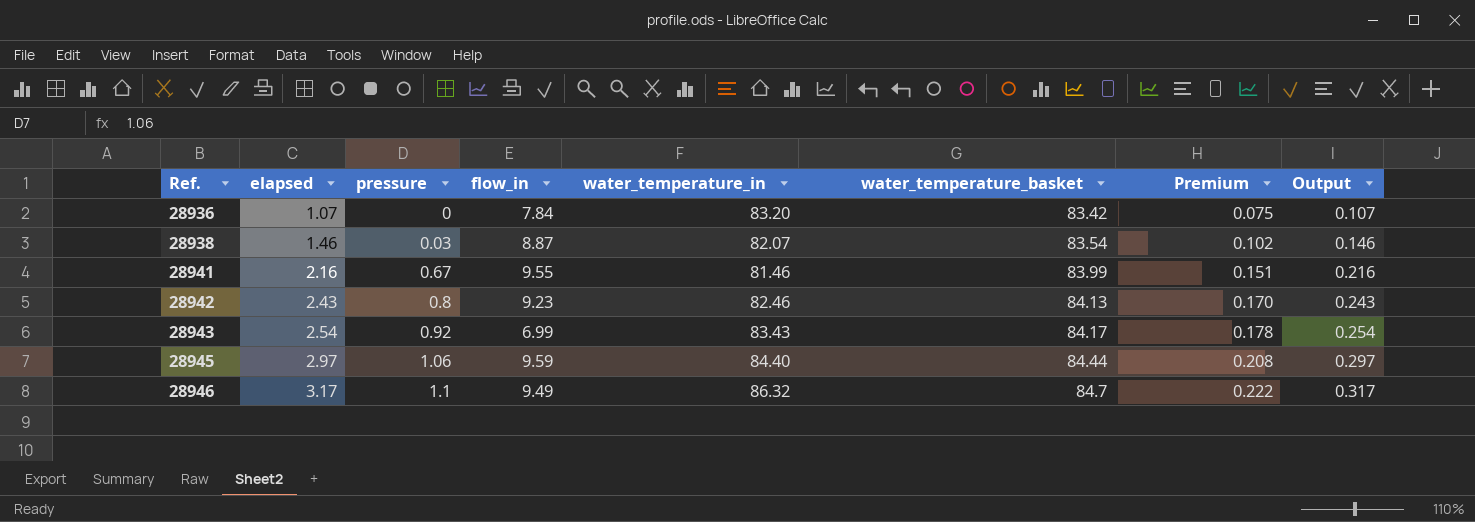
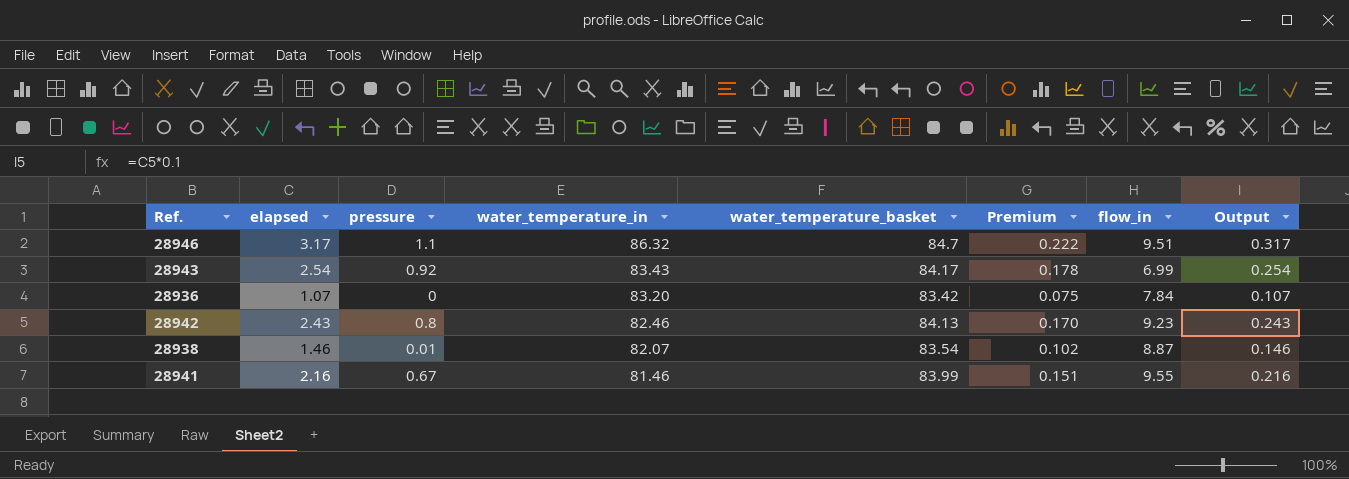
row order: Ref. ascending -> water_temperature_in descending
column flow_in | position: 4 -> 7
row 28945: 2.97 | 1.06 | 9.59 | 84.40 | 84.44 | 0.208 | 0.297 -> none
28946 | flow_in: 9.49 -> 9.51
28938 | pressure: 0.03 -> 0.01

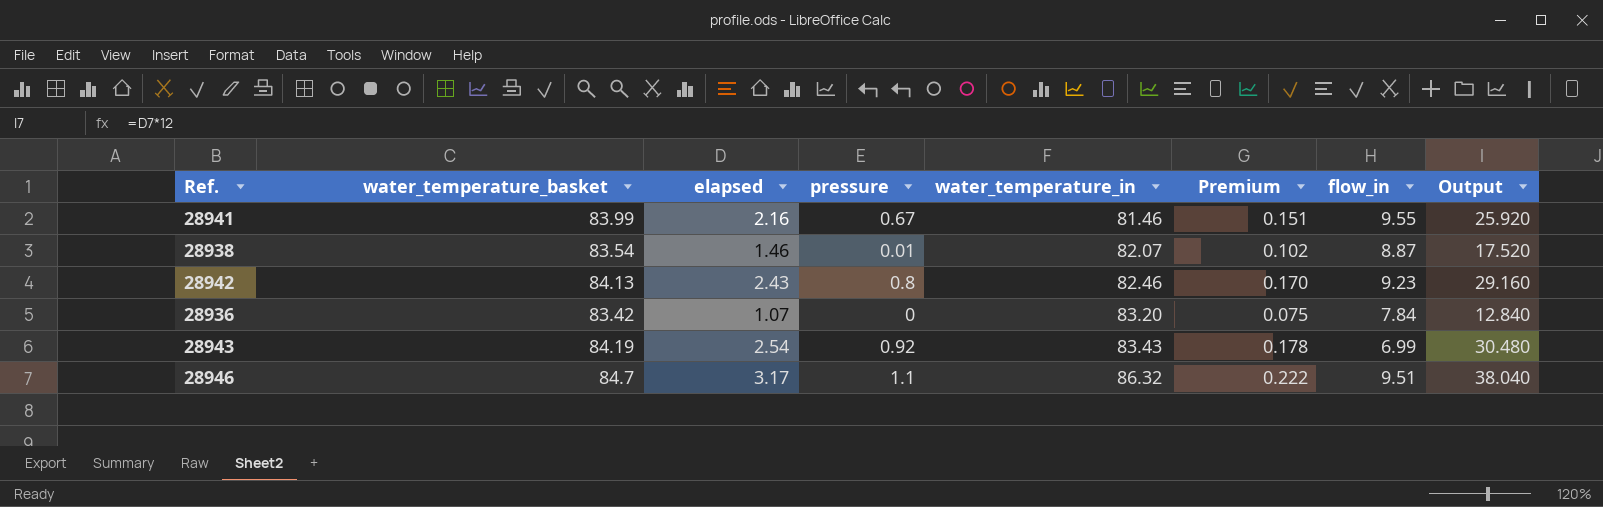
row order: water_temperature_in descending -> water_temperature_in ascending
column water_temperature_basket | position: 5 -> 2
column Output | formula: [elapsed] * 0.1 -> [elapsed] * 12
28943 | water_temperature_basket: 84.17 -> 84.19

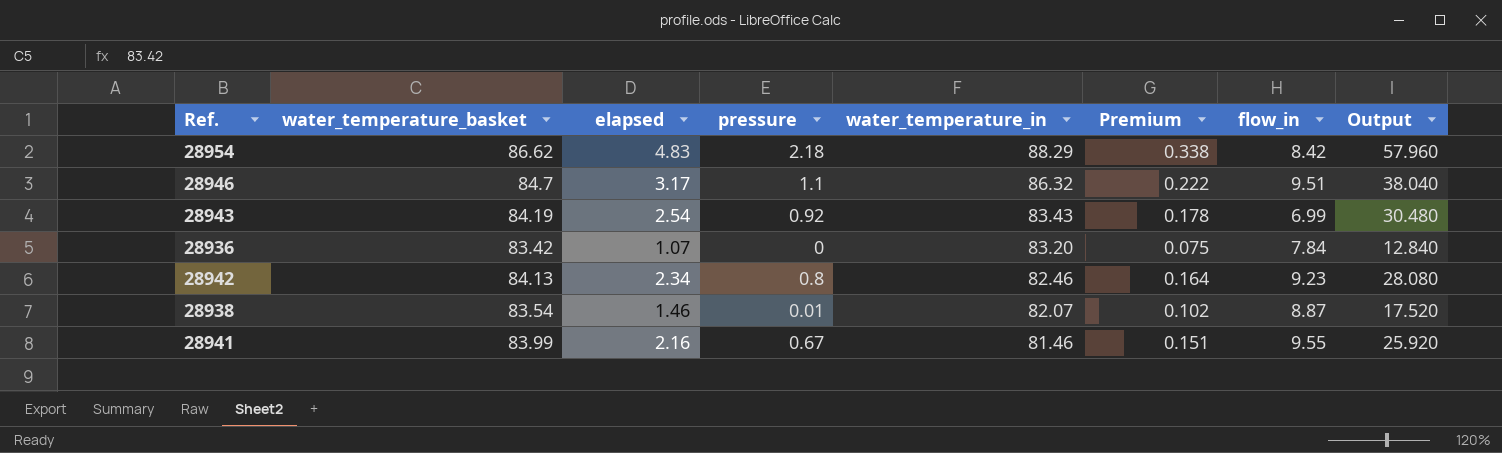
row order: water_temperature_in ascending -> water_temperature_in descending
row 28954: none -> 86.62 | 4.83 | 2.18 | 88.29 | 0.338 | 8.42 | 57.960
28942 | elapsed: 2.43 -> 2.34
28942 | Premium: 0.170 -> 0.164
28942 | Output: 29.160 -> 28.080

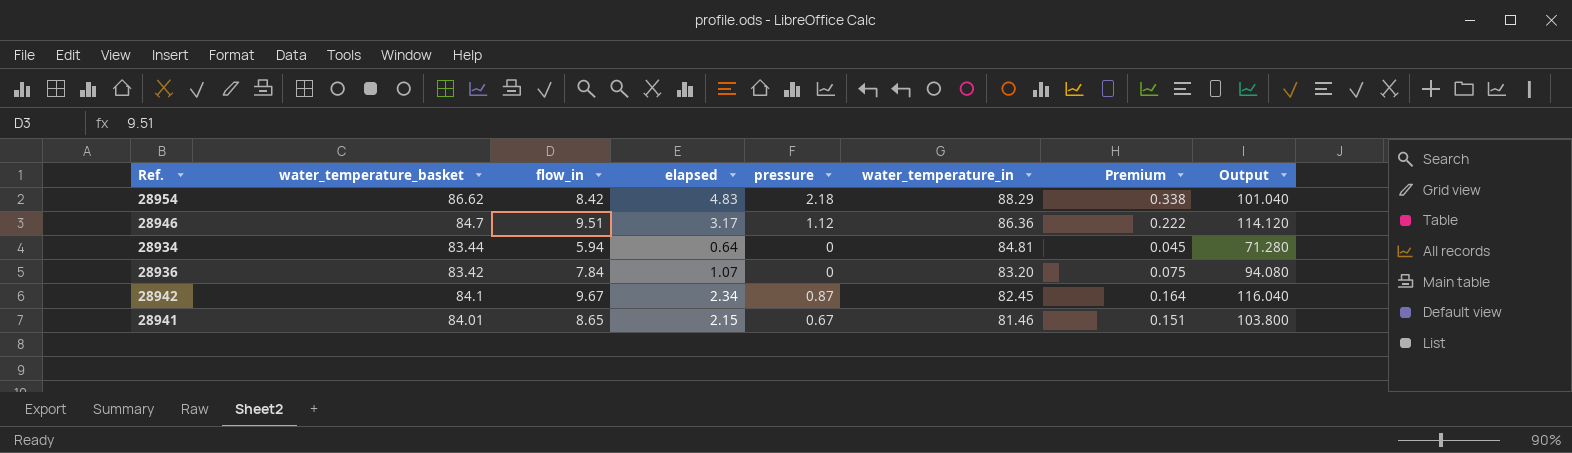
column flow_in | position: 7 -> 3
column Output | formula: [elapsed] * 12 -> [flow_in] * 12
row 28943: 84.19 | 2.54 | 0.92 | 83.43 | 0.178 | 6.99 | 30.480 -> none
row 28938: 83.54 | 1.46 | 0.01 | 82.07 | 0.102 | 8.87 | 17.520 -> none
28946 | pressure: 1.1 -> 1.12
28946 | water_temperature_in: 86.32 -> 86.36
row 28934: none -> 83.44 | 5.94 | 0.64 | 0 | 84.81 | 0.045 | 71.280
28942 | water_temperature_basket: 84.13 -> 84.1
28942 | flow_in: 9.23 -> 9.67
28942 | pressure: 0.8 -> 0.87
28942 | water_temperature_in: 82.46 -> 82.45
28941 | water_temperature_basket: 83.99 -> 84.01
28941 | flow_in: 9.55 -> 8.65
28941 | elapsed: 2.16 -> 2.15

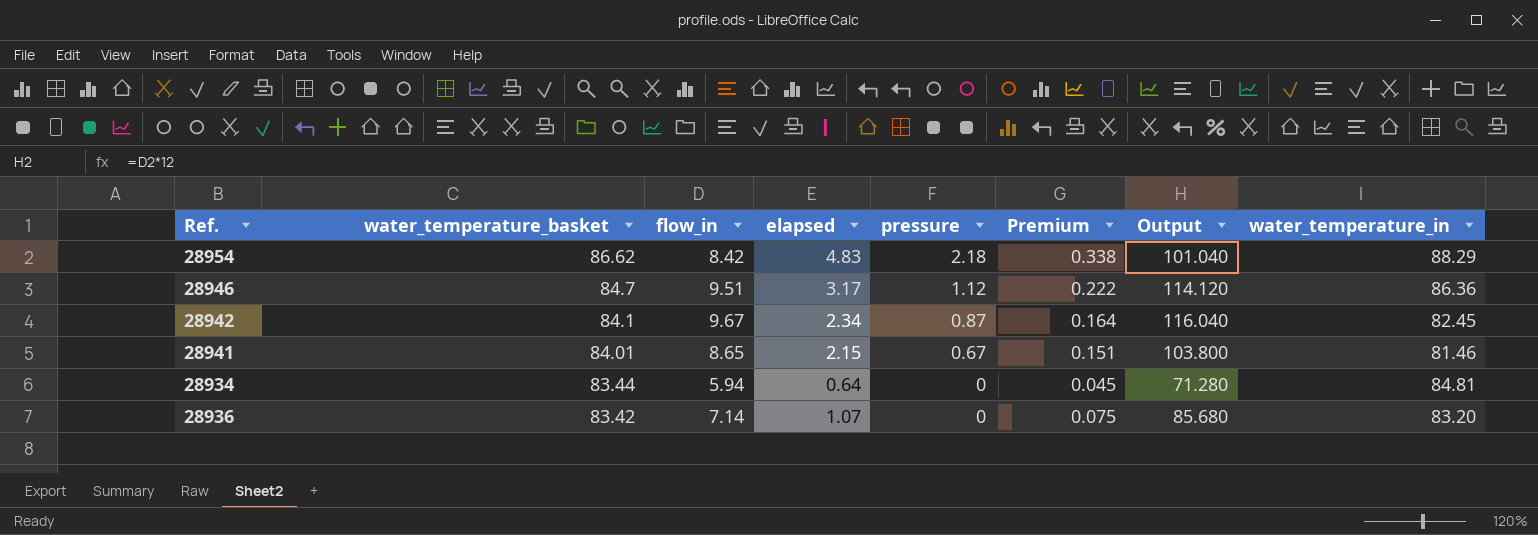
row order: water_temperature_in descending -> water_temperature_basket descending
column water_temperature_in | position: 6 -> 8
28936 | flow_in: 7.84 -> 7.14
28936 | Output: 94.080 -> 85.680

